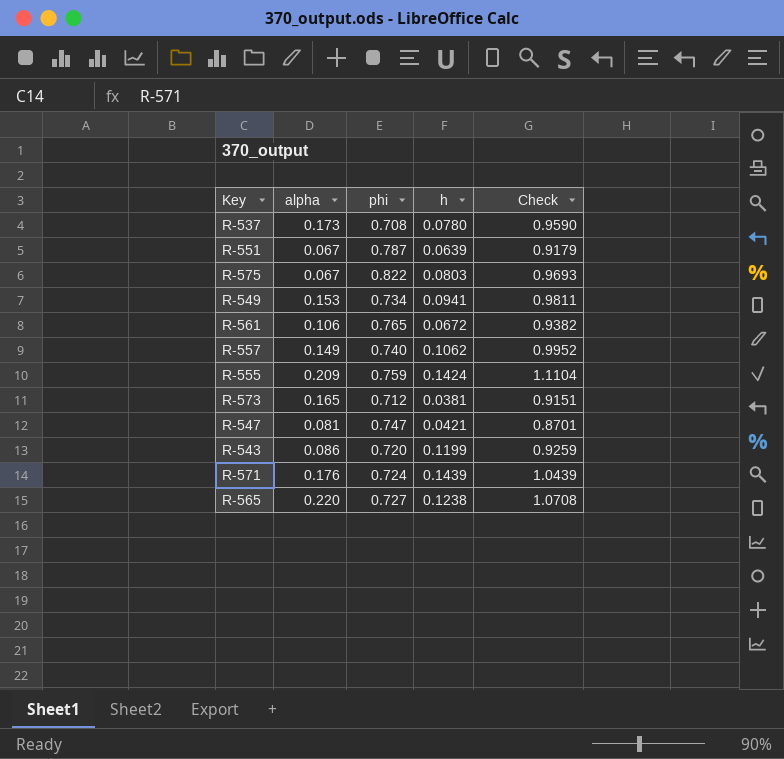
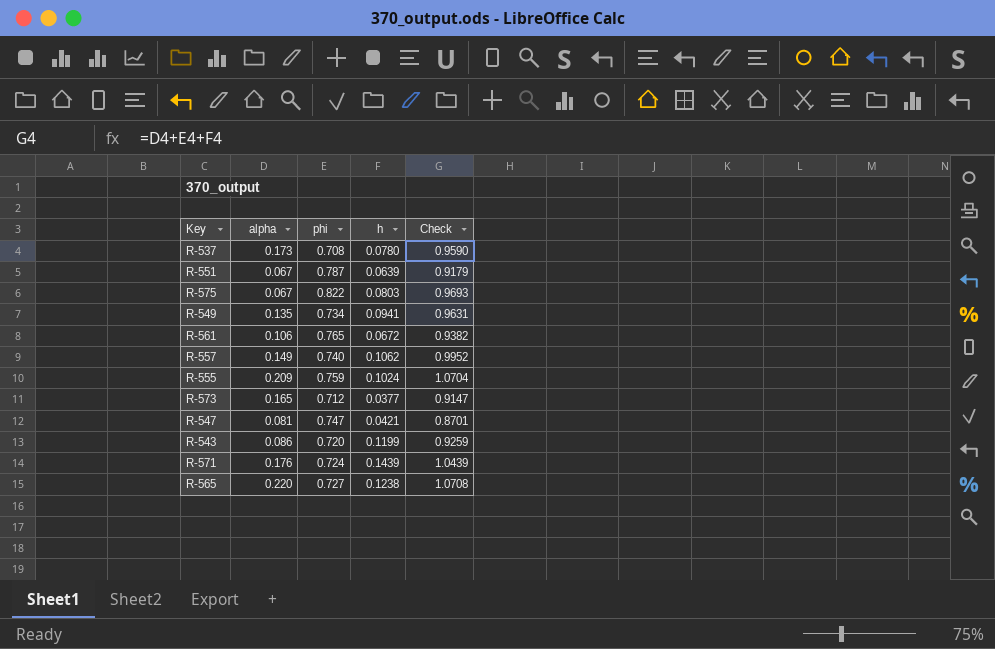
R-549 | alpha: 0.153 -> 0.135
R-549 | Check: 0.9811 -> 0.9631
R-555 | h: 0.1424 -> 0.1024
R-555 | Check: 1.1104 -> 1.0704
R-573 | h: 0.0381 -> 0.0377
R-573 | Check: 0.9151 -> 0.9147

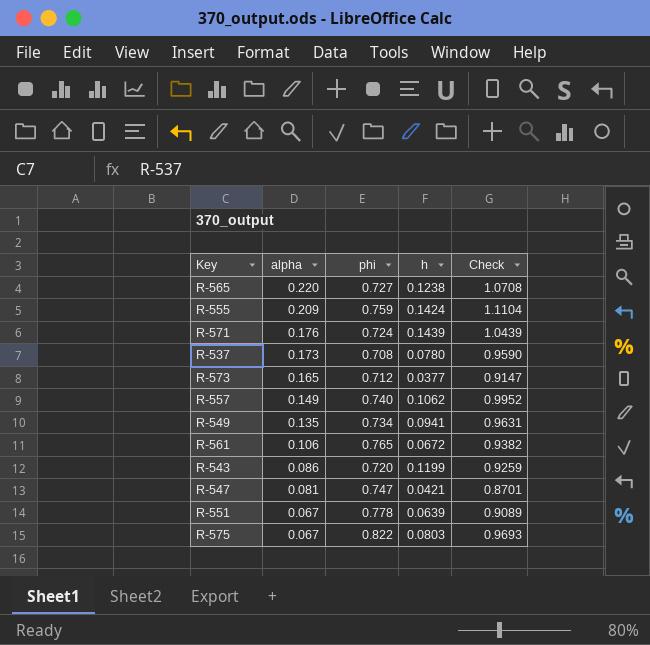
row order: none -> alpha descending
R-555 | h: 0.1024 -> 0.1424
R-555 | Check: 1.0704 -> 1.1104
R-551 | phi: 0.787 -> 0.778
R-551 | Check: 0.9179 -> 0.9089

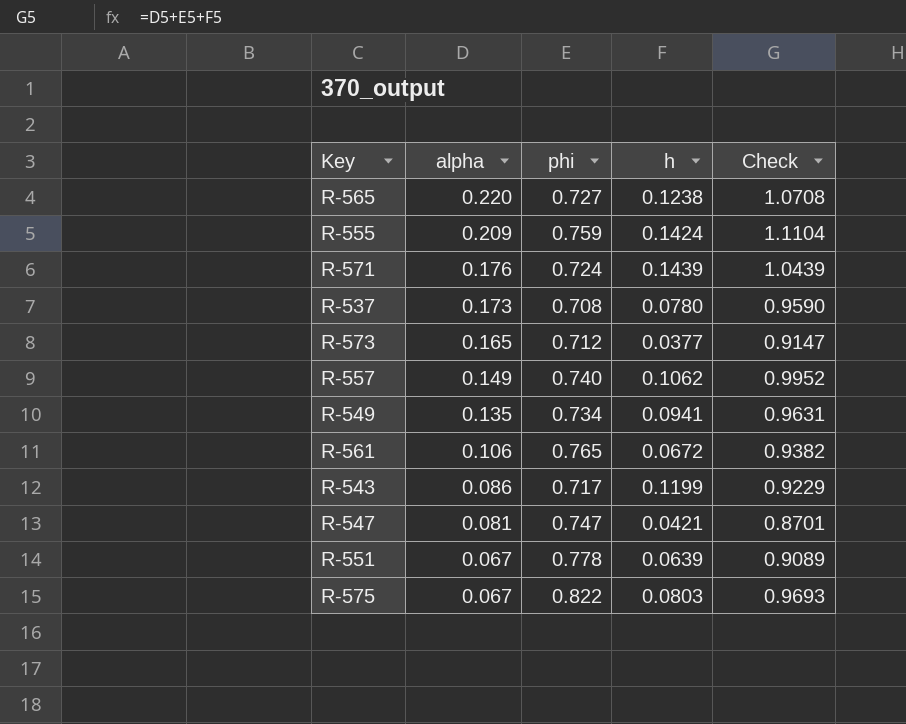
R-543 | phi: 0.720 -> 0.717
R-543 | Check: 0.9259 -> 0.9229

